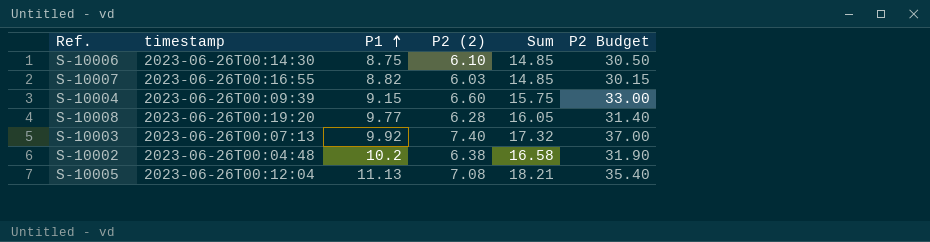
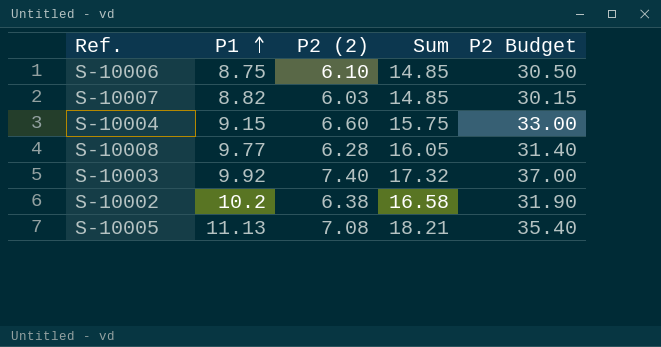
column timestamp | position: 2 -> none

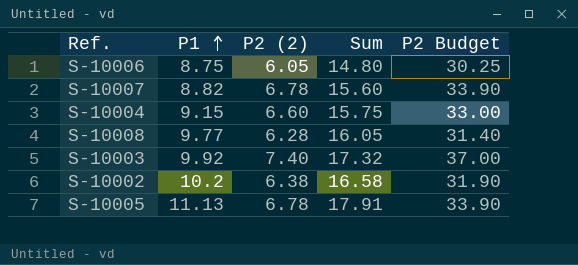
S-10006 | P2 (2): 6.10 -> 6.05
S-10006 | Sum: 14.85 -> 14.80
S-10006 | P2 Budget: 30.50 -> 30.25
S-10007 | P2 (2): 6.03 -> 6.78
S-10007 | Sum: 14.85 -> 15.60
S-10007 | P2 Budget: 30.15 -> 33.90
S-10005 | P2 (2): 7.08 -> 6.78
S-10005 | Sum: 18.21 -> 17.91
S-10005 | P2 Budget: 35.40 -> 33.90

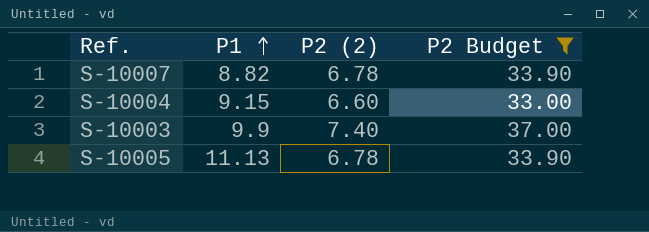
filter: none -> P2 Budget >= 33.00
column Sum | formula: [P1] + [P2 (2)] -> none
S-10003 | P1: 9.92 -> 9.9

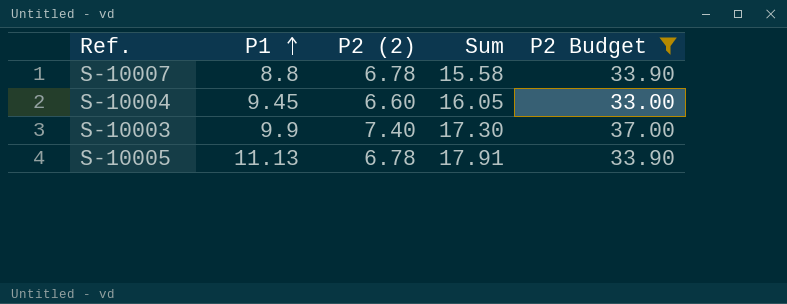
column Sum | formula: none -> [P1] + [P2 (2)]
S-10007 | P1: 8.82 -> 8.8
S-10004 | P1: 9.15 -> 9.45

